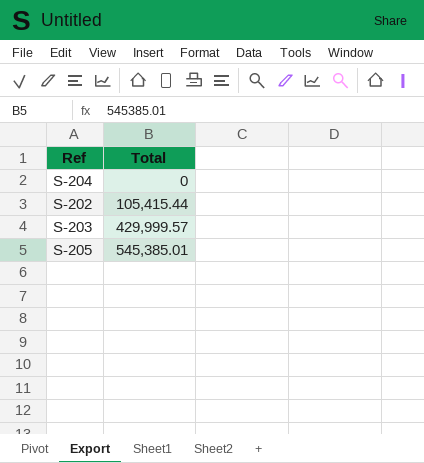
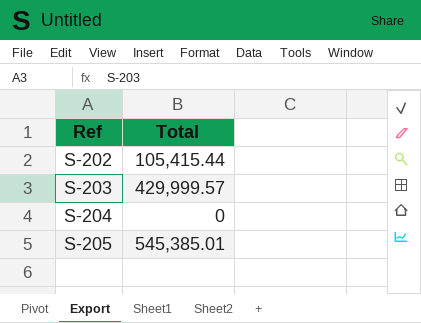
row order: Total ascending -> Ref ascending

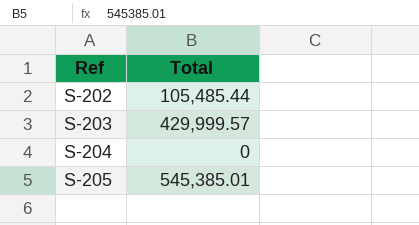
S-202 | Total: 105,415.44 -> 105,485.44

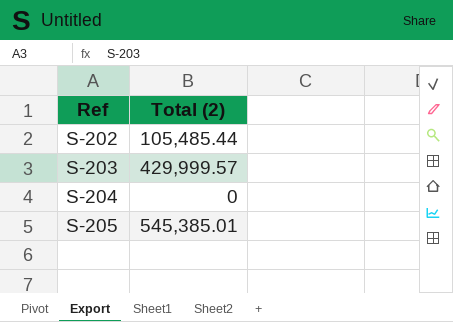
column name: Total -> Total (2)

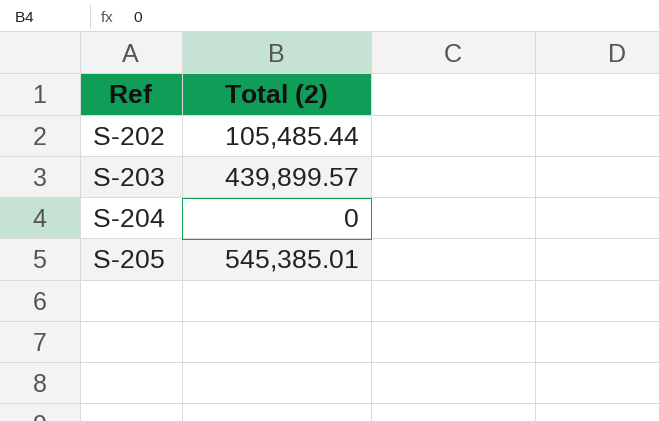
S-203 | Total (2): 429,999.57 -> 439,899.57

